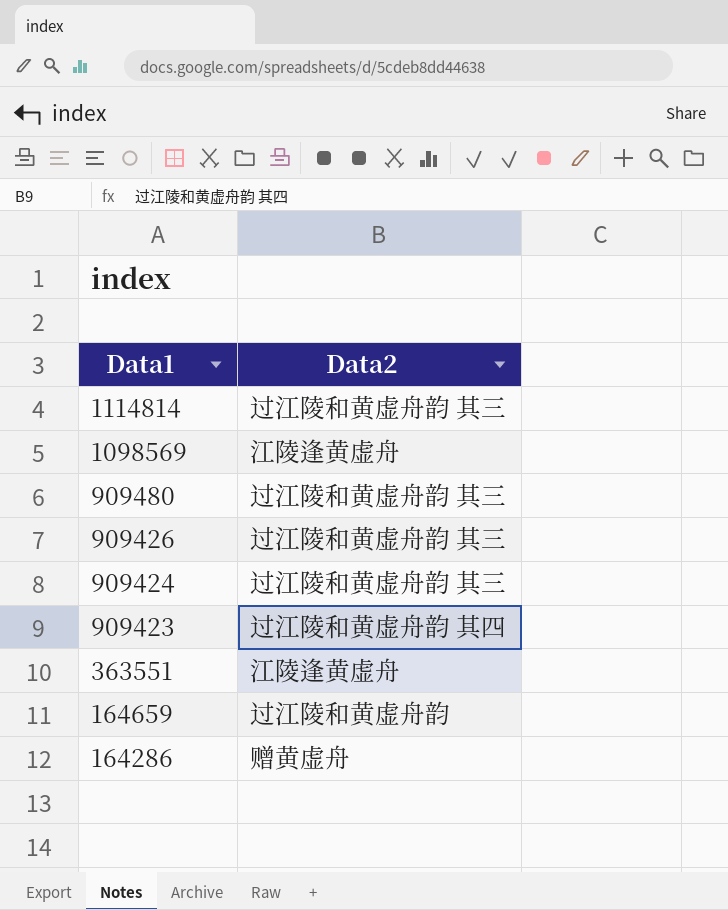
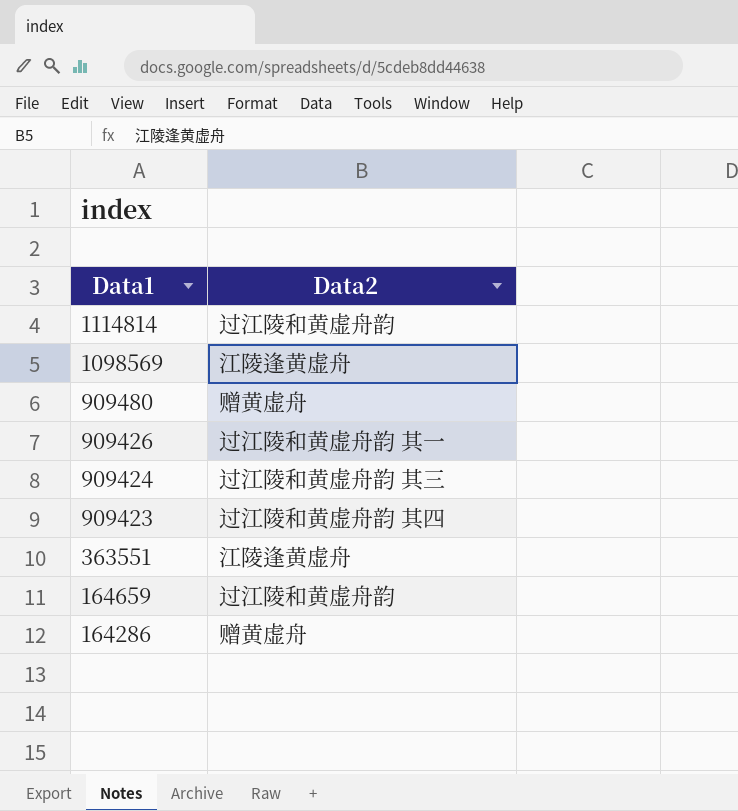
1114814 | Data2: 过江陵和黄虚舟韵 其三 -> 过江陵和黄虚舟韵
909480 | Data2: 过江陵和黄虚舟韵 其三 -> 赠黄虚舟
909426 | Data2: 过江陵和黄虚舟韵 其三 -> 过江陵和黄虚舟韵 其一

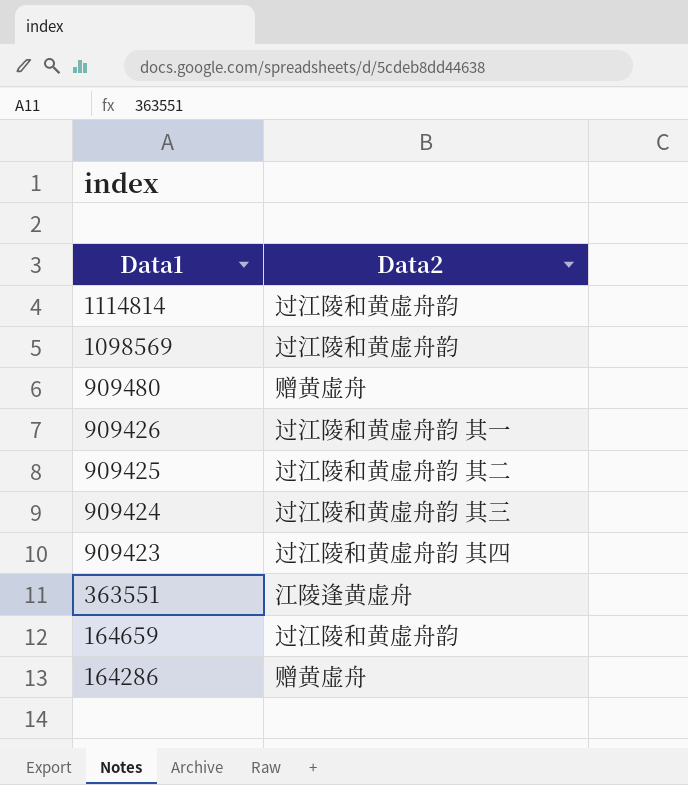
1098569 | Data2: 江陵逢黄虚舟 -> 过江陵和黄虚舟韵
row 909425: none -> 过江陵和黄虚舟韵 其二

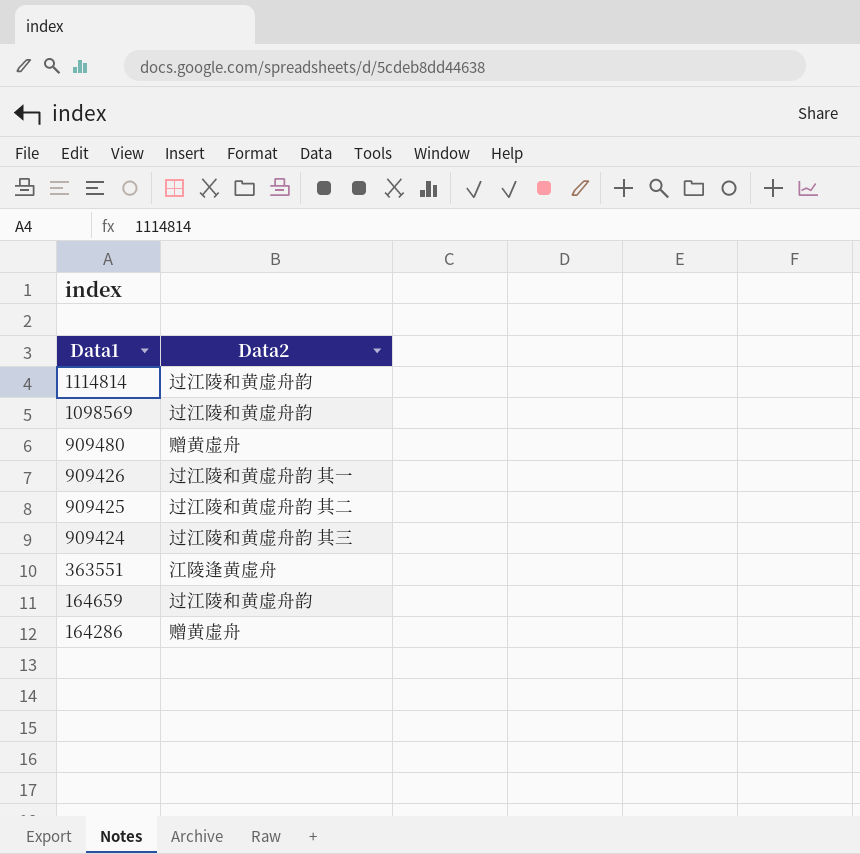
row 909423: 过江陵和黄虚舟韵 其四 -> none

